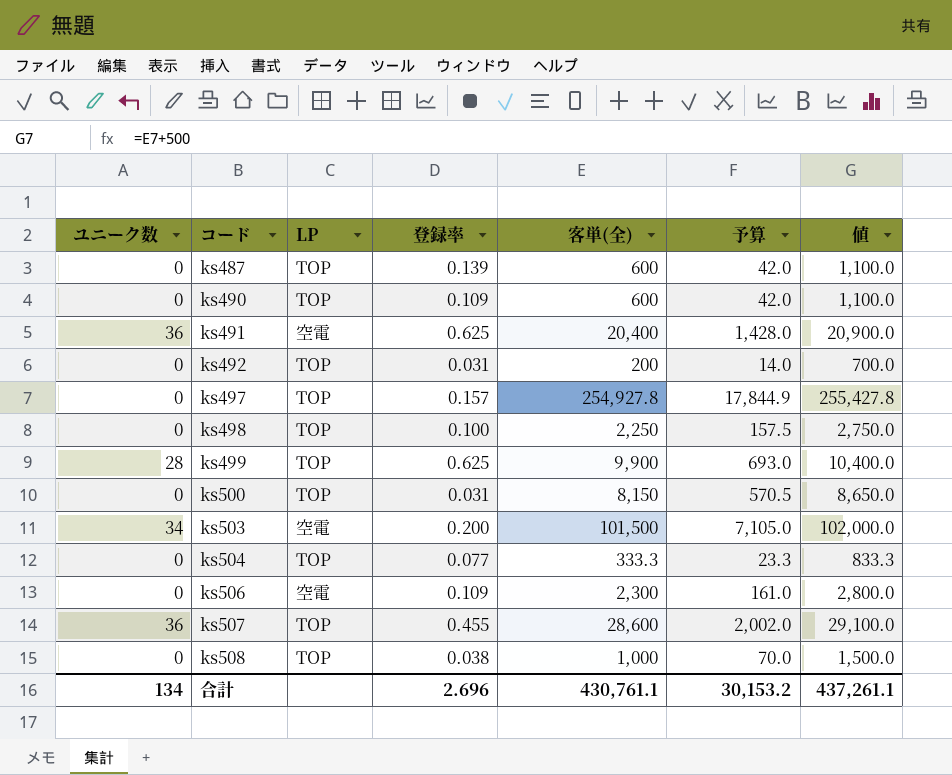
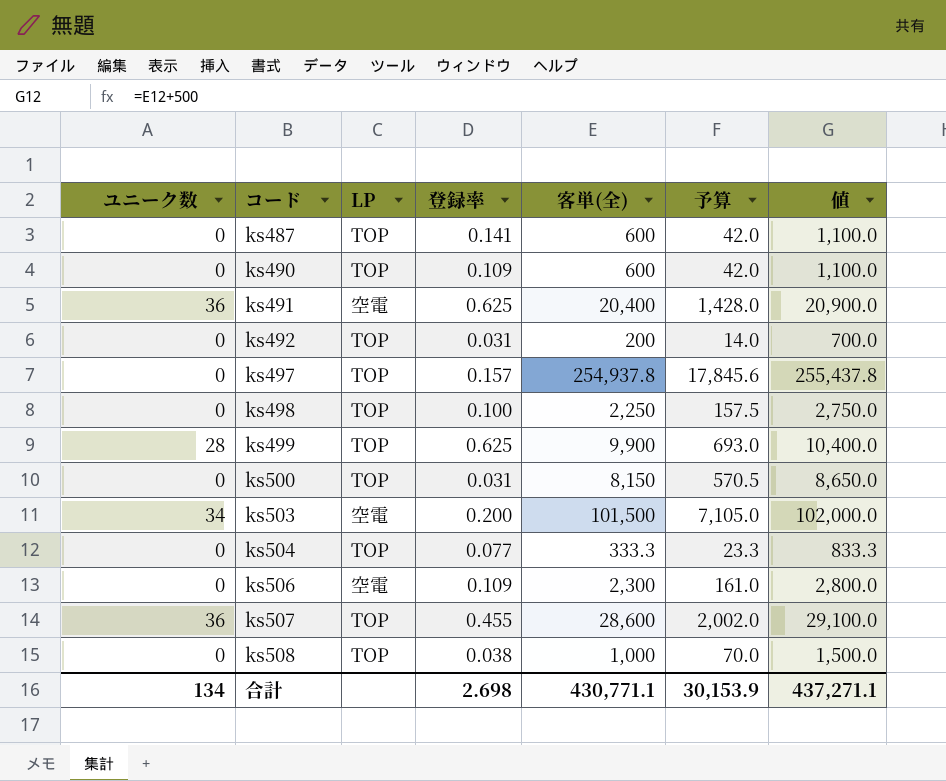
ks487 | 登録率: 0.139 -> 0.141
ks497 | 客単(全): 254,927.8 -> 254,937.8
ks497 | 予算: 17,844.9 -> 17,845.6
ks497 | 値: 255,427.8 -> 255,437.8
合計 | 登録率: 2.696 -> 2.698
合計 | 客単(全): 430,761.1 -> 430,771.1
合計 | 予算: 30,153.2 -> 30,153.9
合計 | 値: 437,261.1 -> 437,271.1

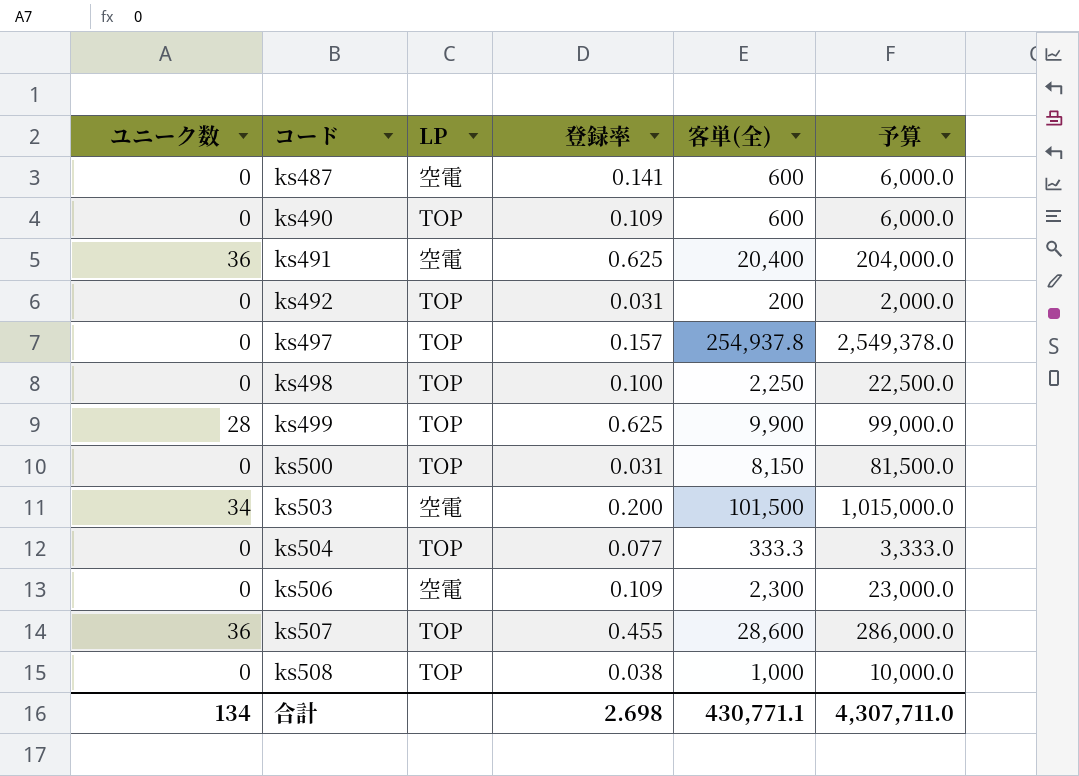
column 値 | formula: [客単(全)] + 500 -> none
column 予算 | formula: [客単(全)] * 0.07 -> [客単(全)] * 10
ks487 | LP: TOP -> 空電
合計 | 予算: 30,153.9 -> 4,307,711.0

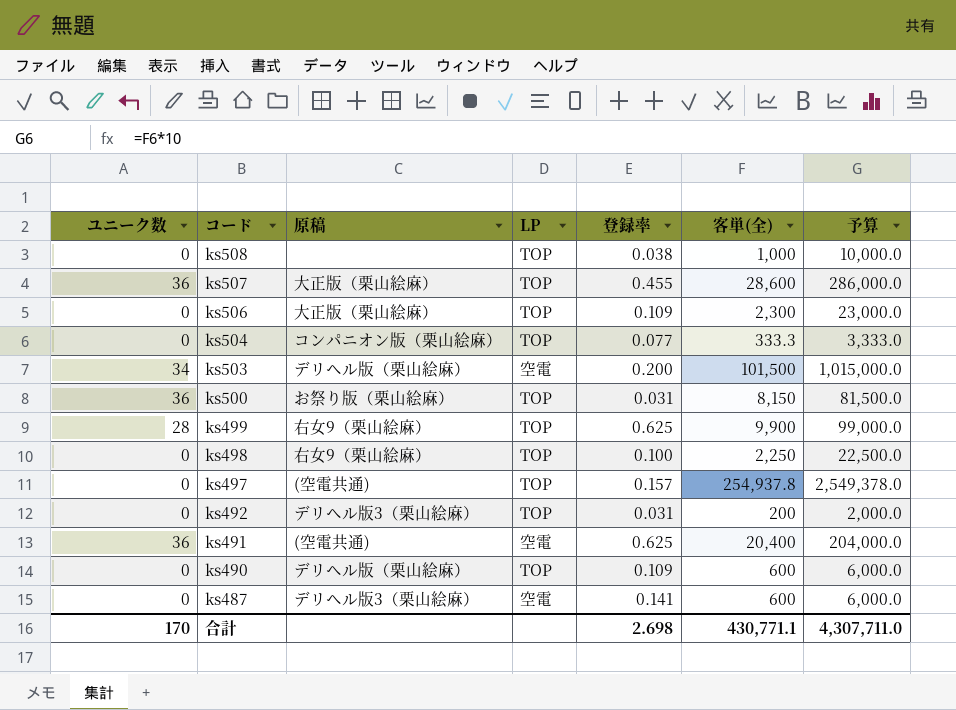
row order: コード ascending -> コード descending
column 原稿 | position: none -> 3
ks506 | LP: 空電 -> TOP
ks500 | ユニーク数: 0 -> 36
合計 | ユニーク数: 134 -> 170

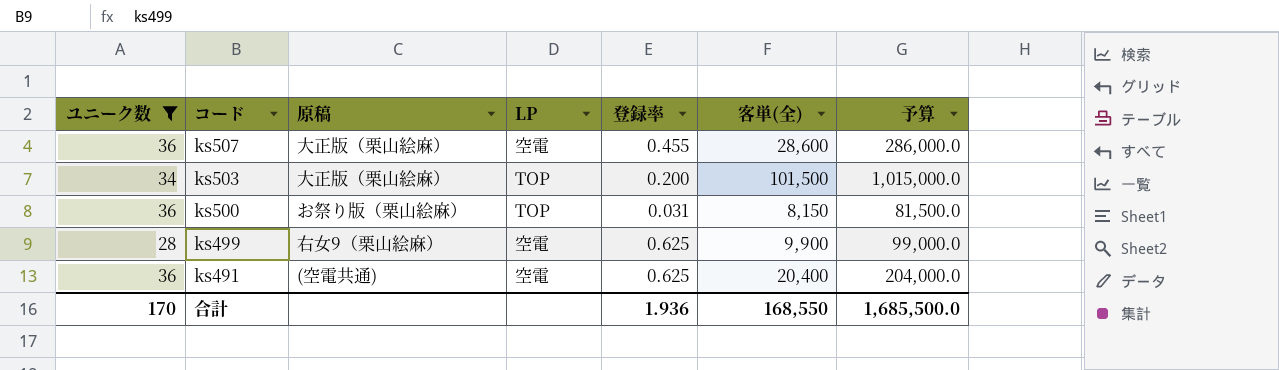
filter: none -> ユニーク数 != 0
ks507 | LP: TOP -> 空電
ks503 | 原稿: デリヘル版（栗山絵麻） -> 大正版（栗山絵麻）
ks503 | LP: 空電 -> TOP
ks499 | LP: TOP -> 空電
合計 | 登録率: 2.698 -> 1.936
合計 | 客単(全): 430,771.1 -> 168,550
合計 | 予算: 4,307,711.0 -> 1,685,500.0

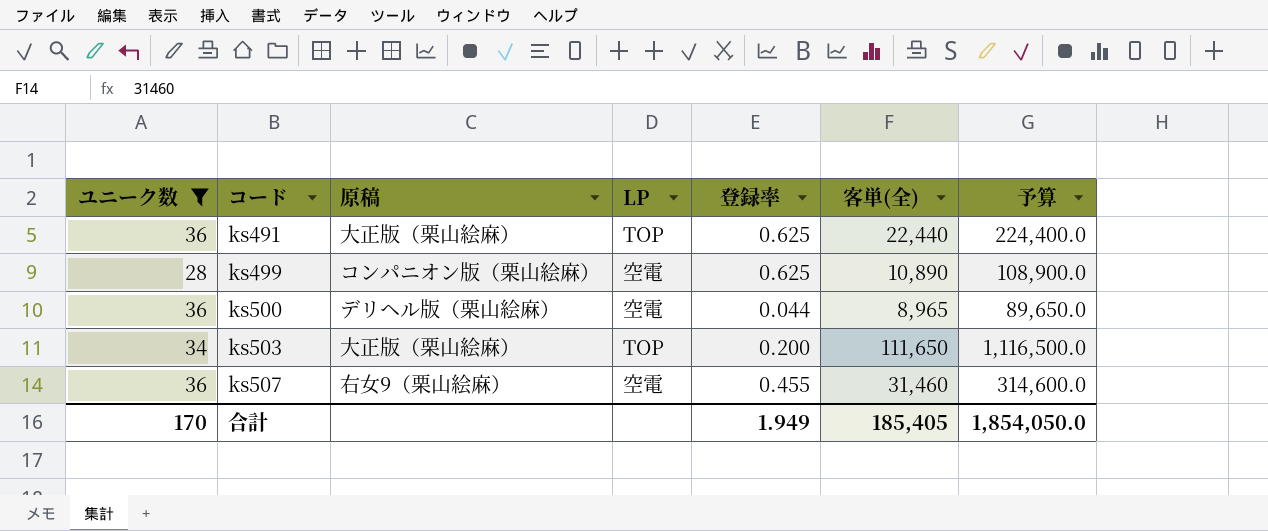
row order: コード descending -> コード ascending
ks491 | 原稿: (空電共通) -> 大正版（栗山絵麻）
ks491 | LP: 空電 -> TOP
ks491 | 客単(全): 20,400 -> 22,440
ks491 | 予算: 204,000.0 -> 224,400.0
ks499 | 原稿: 右女9（栗山絵麻） -> コンパニオン版（栗山絵麻）
ks499 | 客単(全): 9,900 -> 10,890
ks499 | 予算: 99,000.0 -> 108,900.0
ks500 | 原稿: お祭り版（栗山絵麻） -> デリヘル版（栗山絵麻）
ks500 | LP: TOP -> 空電
ks500 | 登録率: 0.031 -> 0.044
ks500 | 客単(全): 8,150 -> 8,965
ks500 | 予算: 81,500.0 -> 89,650.0
ks503 | 客単(全): 101,500 -> 111,650
ks503 | 予算: 1,015,000.0 -> 1,116,500.0
ks507 | 原稿: 大正版（栗山絵麻） -> 右女9（栗山絵麻）
ks507 | 客単(全): 28,600 -> 31,460
ks507 | 予算: 286,000.0 -> 314,600.0
合計 | 登録率: 1.936 -> 1.949
合計 | 客単(全): 168,550 -> 185,405
合計 | 予算: 1,685,500.0 -> 1,854,050.0

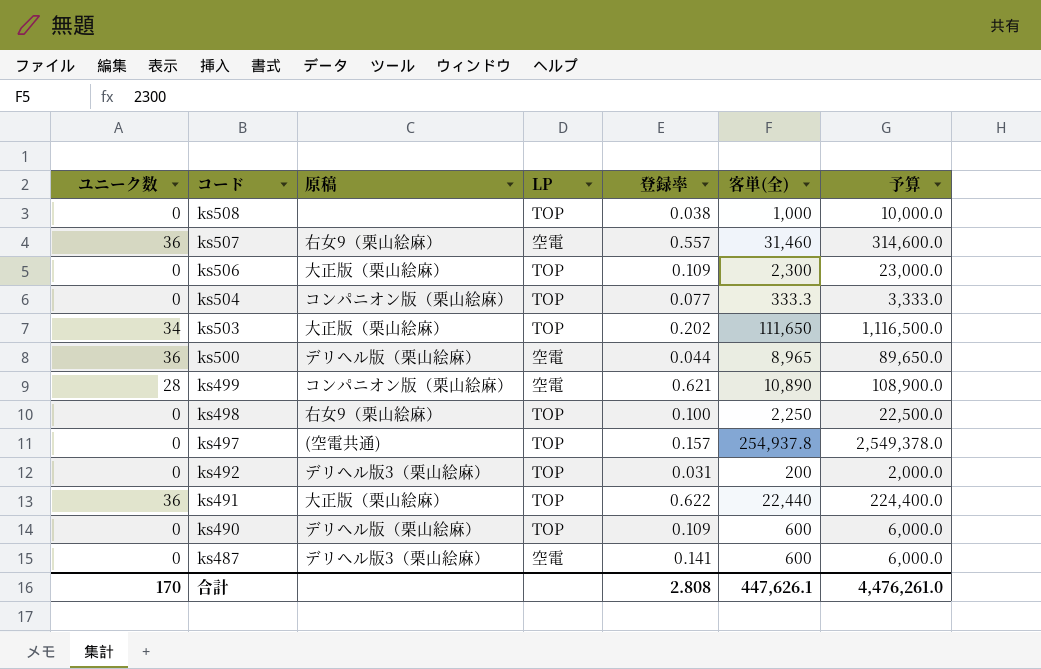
filter: ユニーク数 != 0 -> none
row order: コード ascending -> コード descending
ks507 | 登録率: 0.455 -> 0.557
ks503 | 登録率: 0.200 -> 0.202
ks499 | 登録率: 0.625 -> 0.621
ks491 | 登録率: 0.625 -> 0.622
合計 | 登録率: 1.949 -> 2.808
合計 | 客単(全): 185,405 -> 447,626.1
合計 | 予算: 1,854,050.0 -> 4,476,261.0

